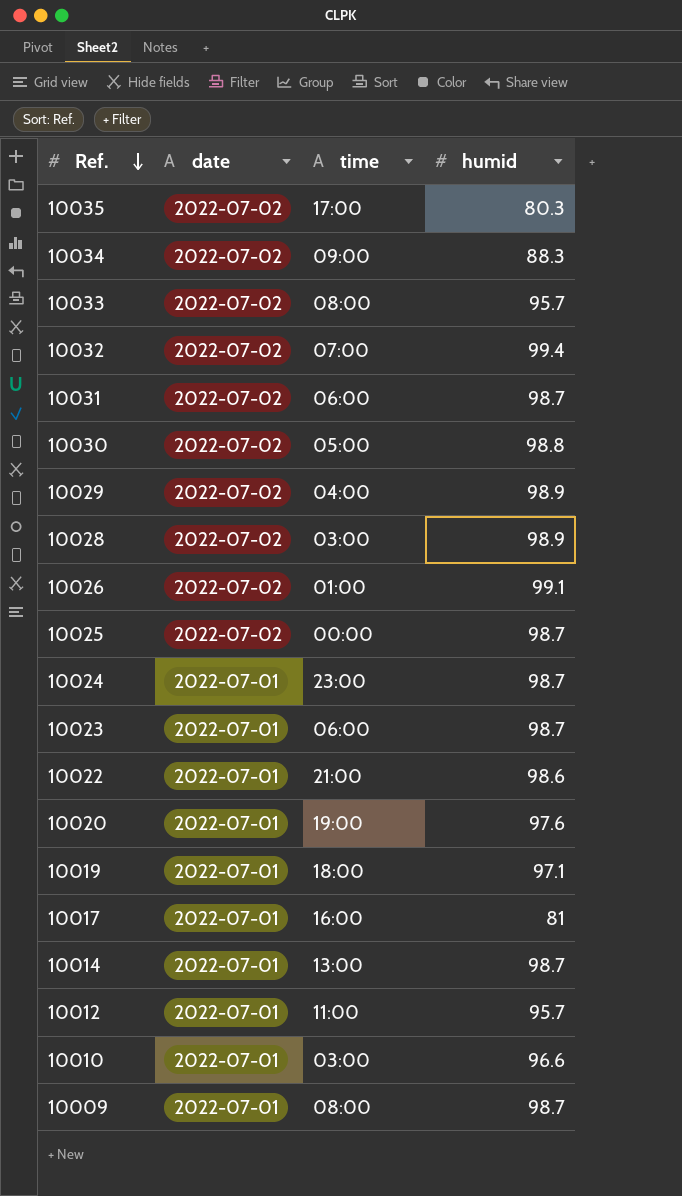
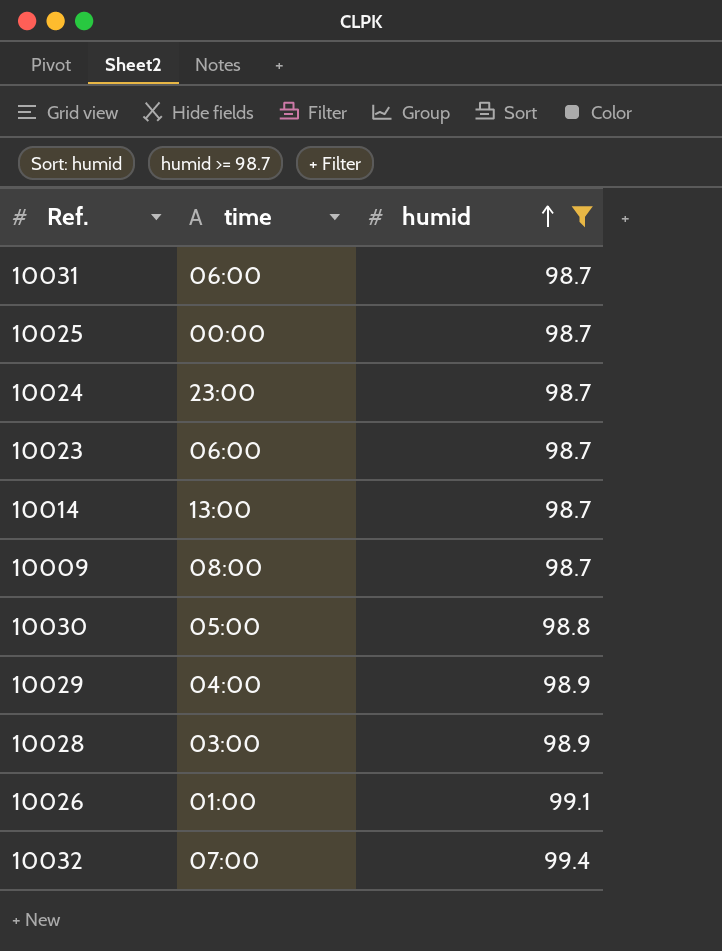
filter: none -> humid >= 98.7
row order: Ref. descending -> humid ascending
column date | position: 2 -> none

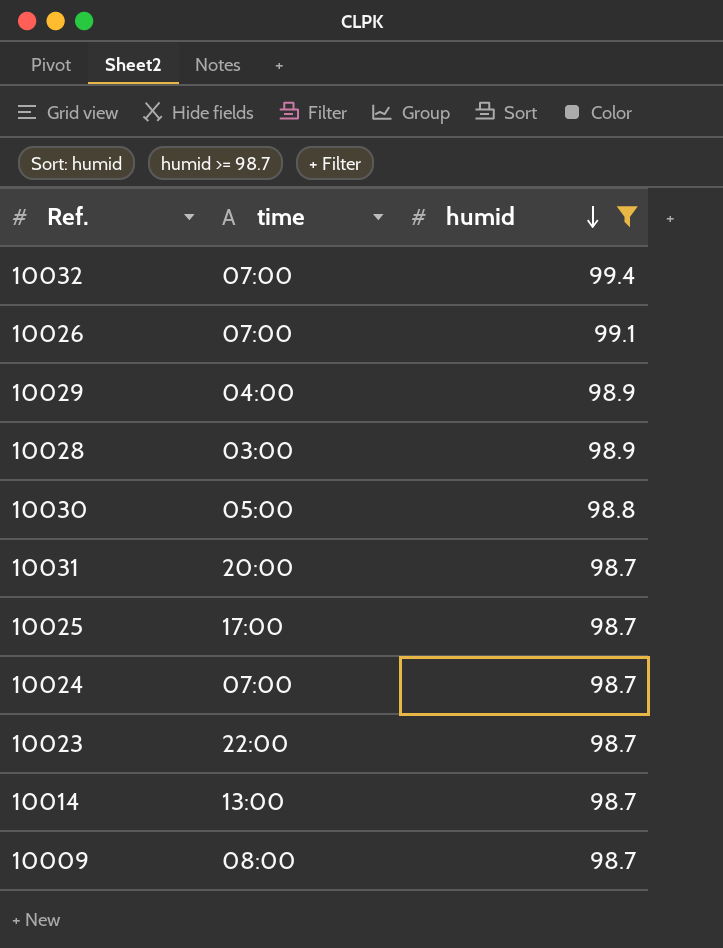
row order: humid ascending -> humid descending
10026 | time: 01:00 -> 07:00
10031 | time: 06:00 -> 20:00
10025 | time: 00:00 -> 17:00
10024 | time: 23:00 -> 07:00
10023 | time: 06:00 -> 22:00

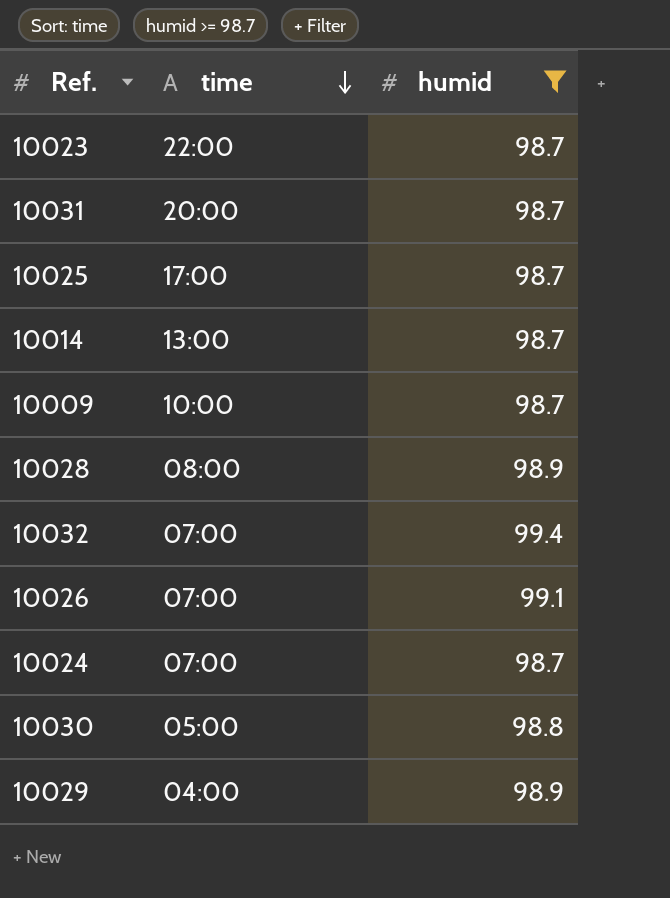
row order: humid descending -> time descending
10009 | time: 08:00 -> 10:00
10028 | time: 03:00 -> 08:00

